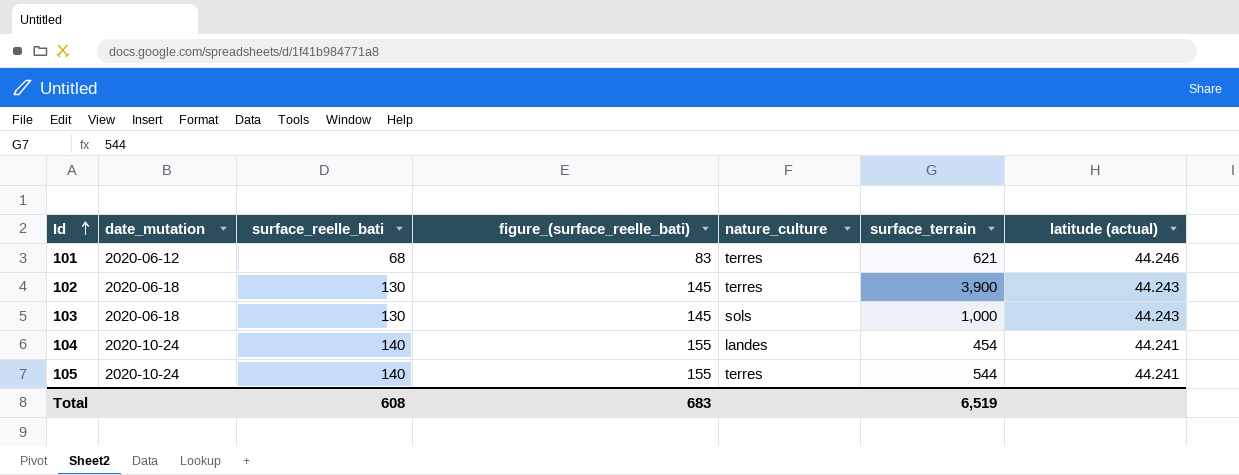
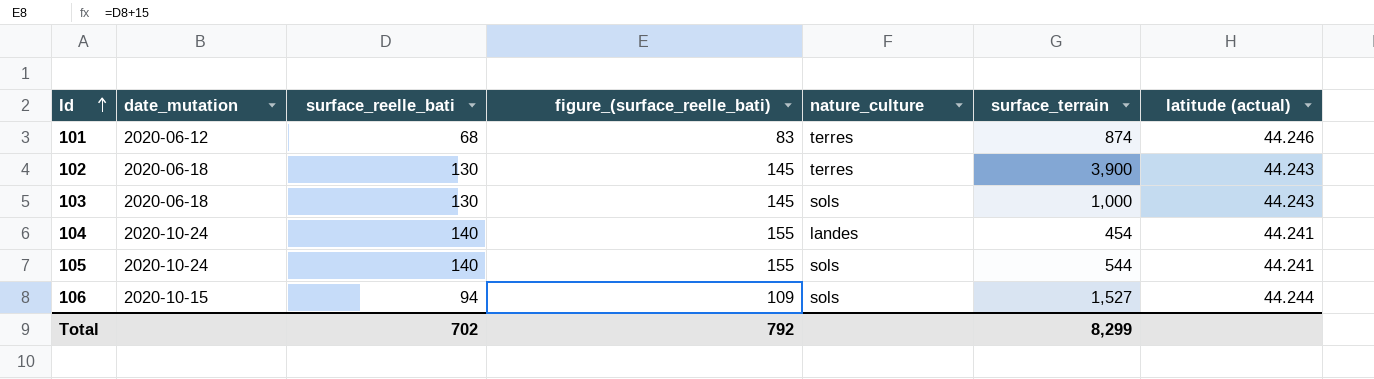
101 | surface_terrain: 621 -> 874
105 | nature_culture: terres -> sols
row 106: none -> 2020-10-15 | 94 | 109 | sols | 1,527 | 44.244
Total | surface_reelle_bati: 608 -> 702
Total | figure_(surface_reelle_bati): 683 -> 792
Total | surface_terrain: 6,519 -> 8,299

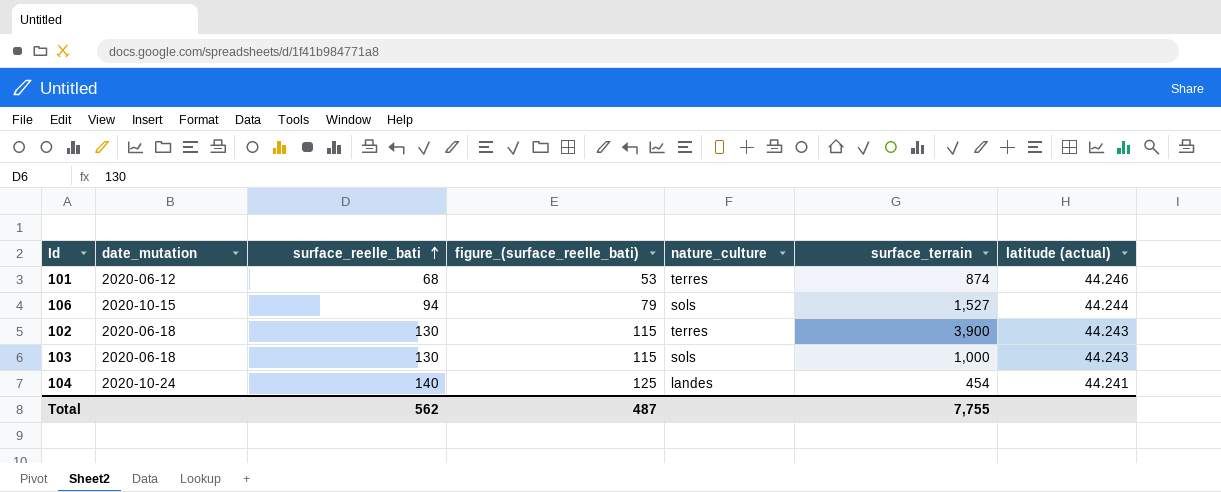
row order: Id ascending -> surface_reelle_bati ascending
column figure_(surface_reelle_bati) | formula: [surface_reelle_bati] + 15 -> [surface_reelle_bati] - 15
row 105: 2020-10-24 | 140 | 155 | sols | 544 | 44.241 -> none
Total | surface_reelle_bati: 702 -> 562
Total | figure_(surface_reelle_bati): 792 -> 487
Total | surface_terrain: 8,299 -> 7,755

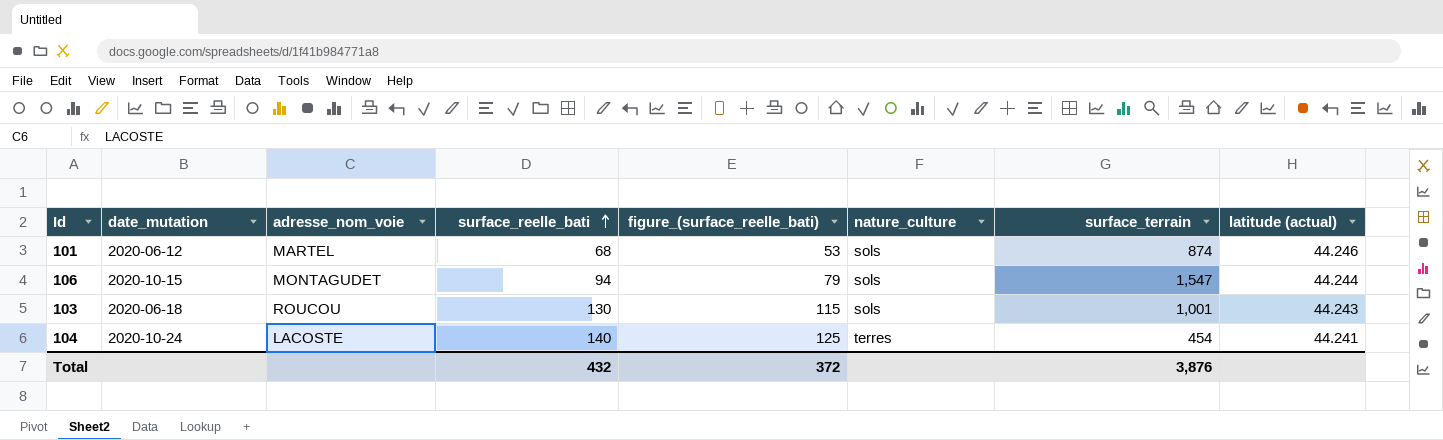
column adresse_nom_voie | position: none -> 3
row 102: 2020-06-18 | 130 | 115 | terres | 3,900 | 44.243 -> none
101 | nature_culture: terres -> sols
106 | surface_terrain: 1,527 -> 1,547
103 | surface_terrain: 1,000 -> 1,001
104 | nature_culture: landes -> terres
Total | surface_reelle_bati: 562 -> 432
Total | figure_(surface_reelle_bati): 487 -> 372
Total | surface_terrain: 7,755 -> 3,876

